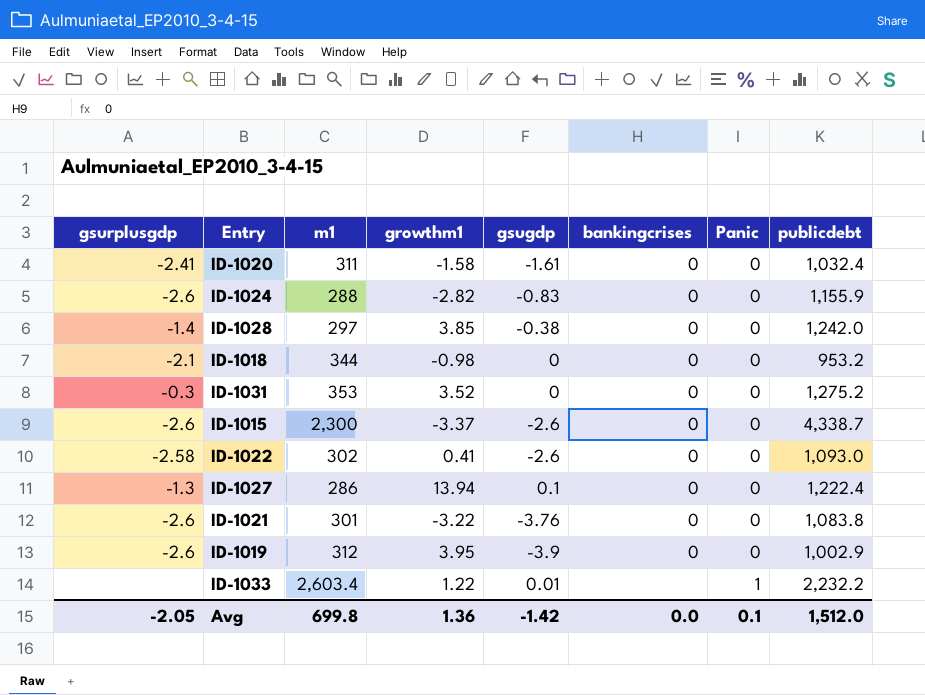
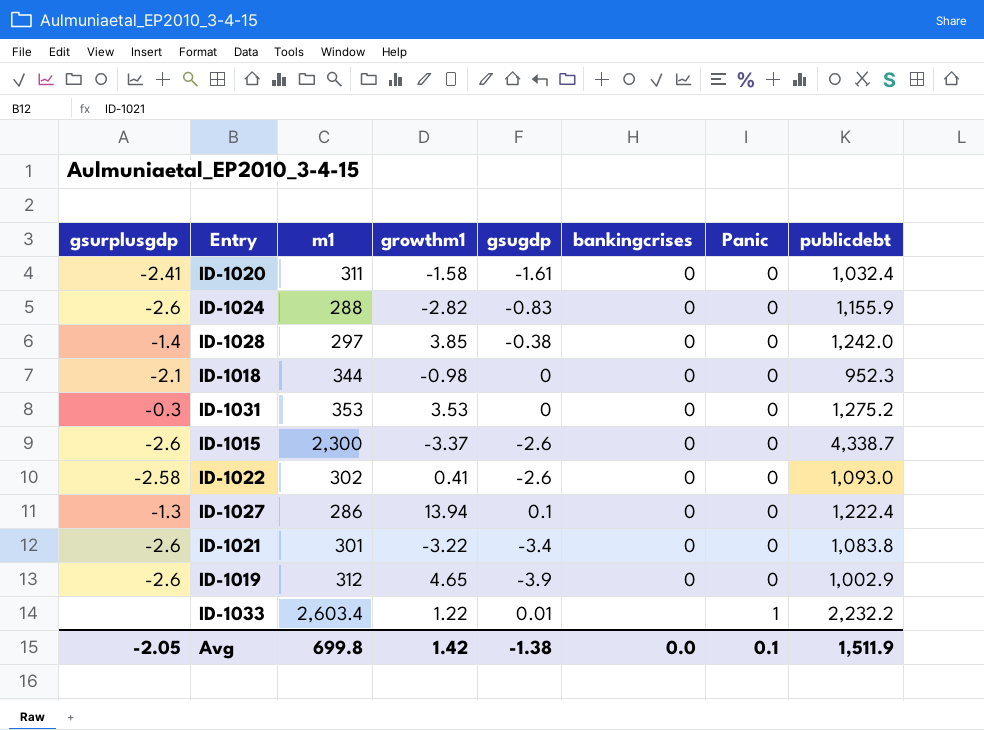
ID-1018 | publicdebt: 953.2 -> 952.3
ID-1031 | growthm1: 3.52 -> 3.53
ID-1021 | gsugdp: -3.76 -> -3.4
ID-1019 | growthm1: 3.95 -> 4.65
Avg | growthm1: 1.36 -> 1.42
Avg | gsugdp: -1.42 -> -1.38
Avg | publicdebt: 1,512.0 -> 1,511.9

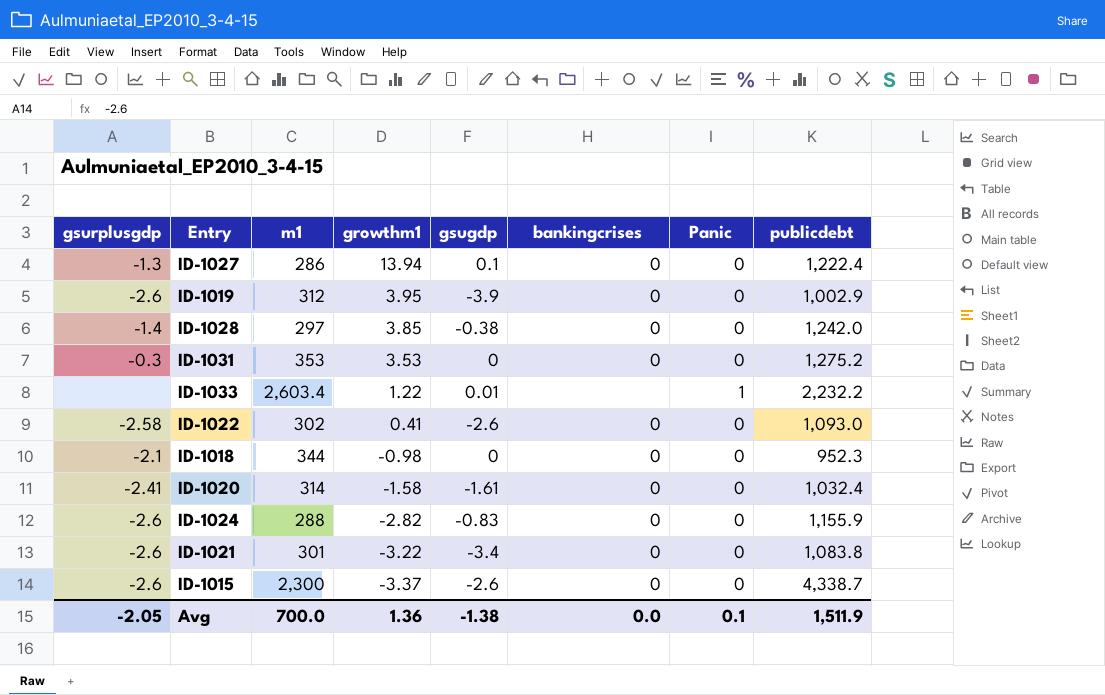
row order: Panic ascending -> growthm1 descending
ID-1019 | growthm1: 4.65 -> 3.95
ID-1020 | m1: 311 -> 314
Avg | m1: 699.8 -> 700.0
Avg | growthm1: 1.42 -> 1.36

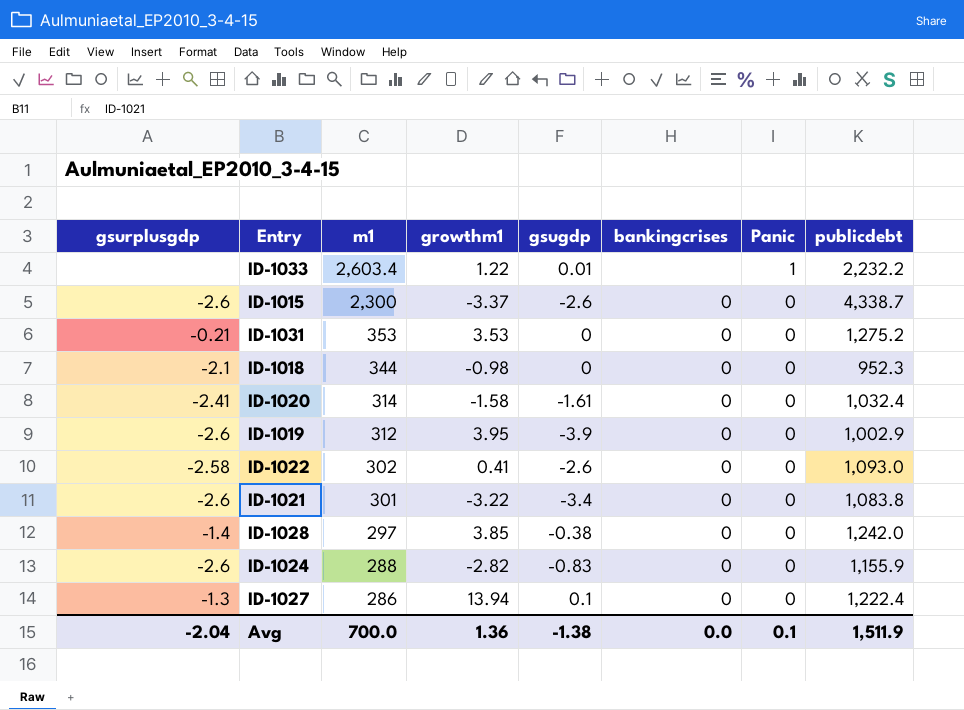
row order: growthm1 descending -> m1 descending
ID-1031 | gsurplusgdp: -0.3 -> -0.21
Avg | gsurplusgdp: -2.05 -> -2.04

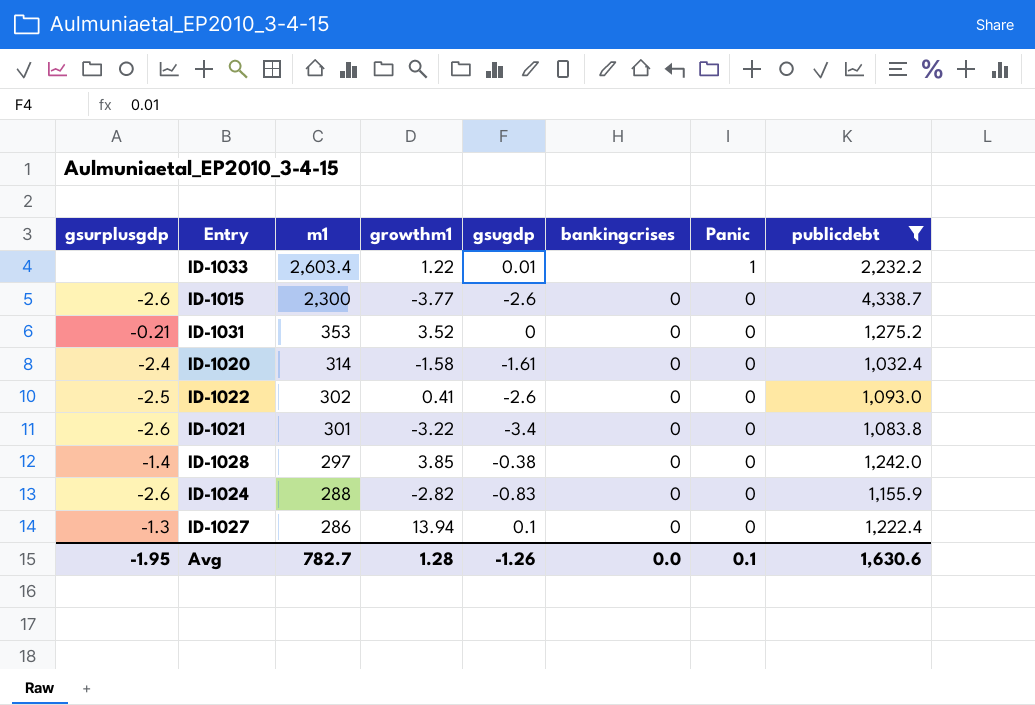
filter: none -> publicdebt >= 1,032.4
ID-1015 | growthm1: -3.37 -> -3.77
ID-1031 | growthm1: 3.53 -> 3.52
ID-1020 | gsurplusgdp: -2.41 -> -2.4
ID-1022 | gsurplusgdp: -2.58 -> -2.5
Avg | gsurplusgdp: -2.04 -> -1.95
Avg | m1: 700.0 -> 782.7
Avg | growthm1: 1.36 -> 1.28
Avg | gsugdp: -1.38 -> -1.26
Avg | publicdebt: 1,511.9 -> 1,630.6

